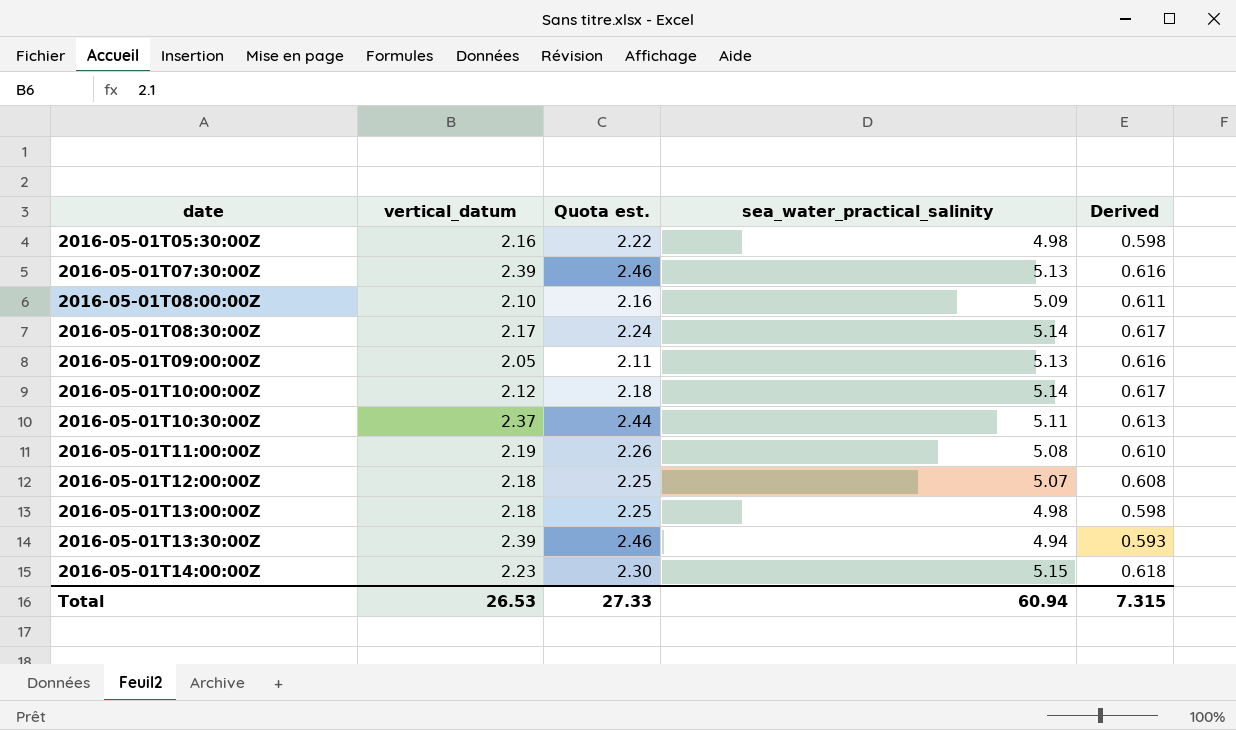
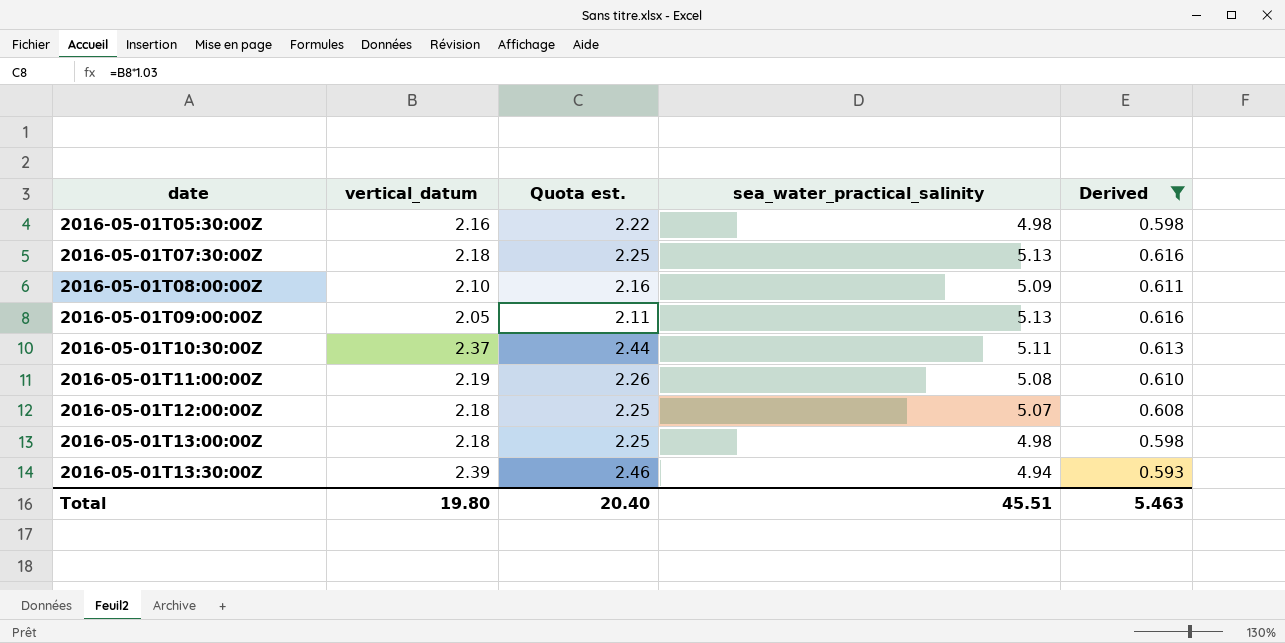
filter: none -> Derived <= 0.616
2016-05-01T07:30:00Z | vertical_datum: 2.39 -> 2.18
2016-05-01T07:30:00Z | Quota est.: 2.46 -> 2.25
Total | vertical_datum: 26.53 -> 19.80
Total | Quota est.: 27.33 -> 20.40
Total | sea_water_practical_salinity: 60.94 -> 45.51
Total | Derived: 7.315 -> 5.463

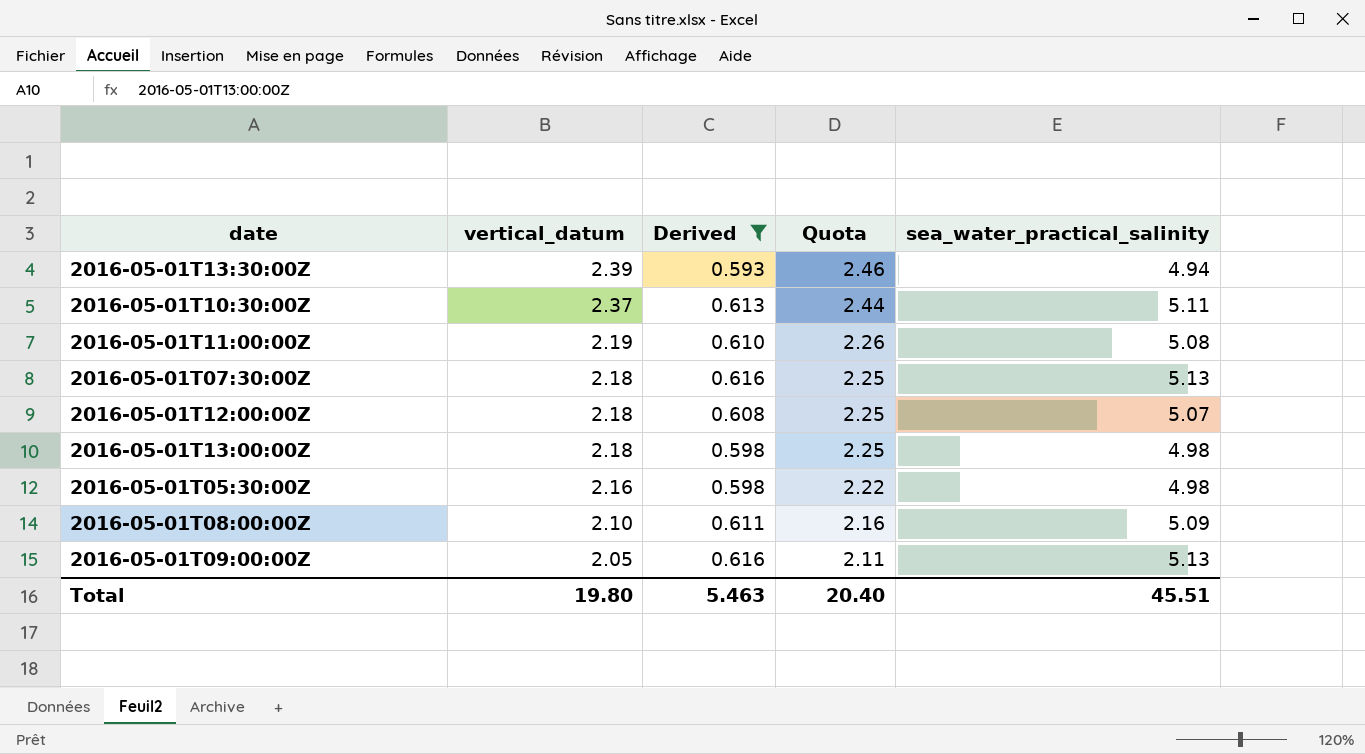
row order: date ascending -> vertical_datum descending
column Derived | position: 5 -> 3
column name: Quota est. -> Quota

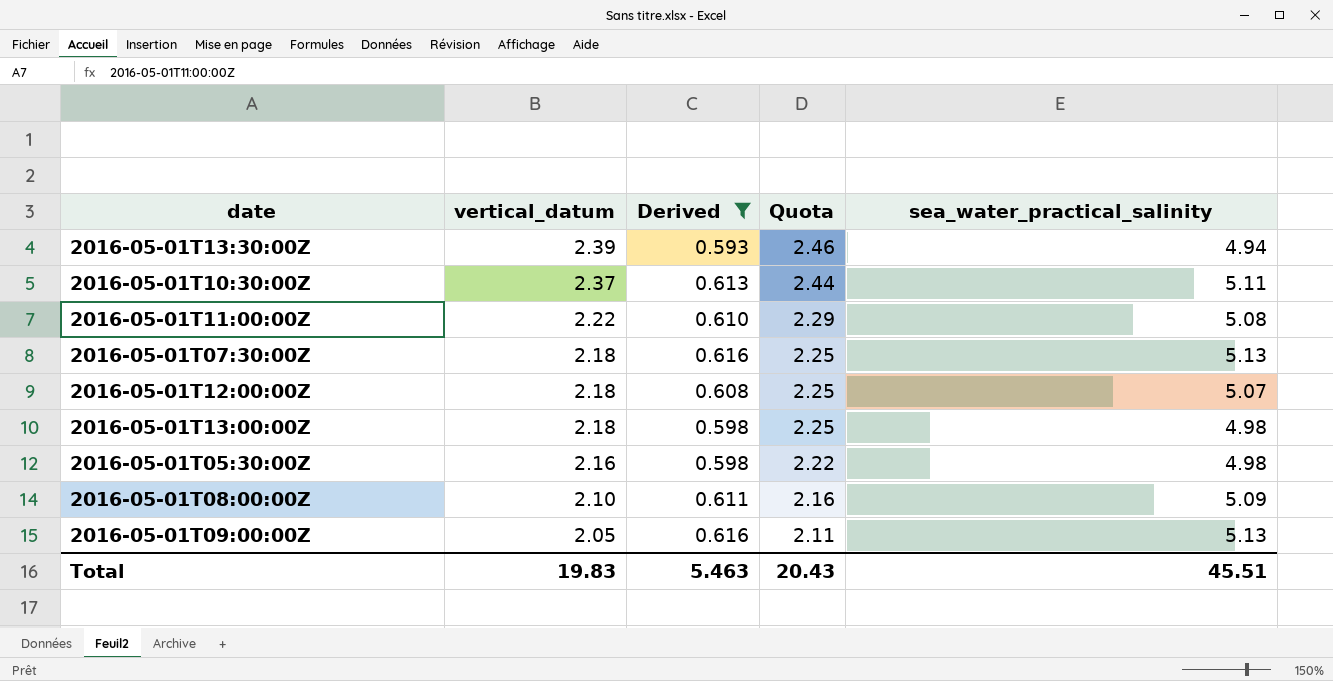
2016-05-01T11:00:00Z | vertical_datum: 2.19 -> 2.22
2016-05-01T11:00:00Z | Quota: 2.26 -> 2.29
Total | vertical_datum: 19.80 -> 19.83
Total | Quota: 20.40 -> 20.43

